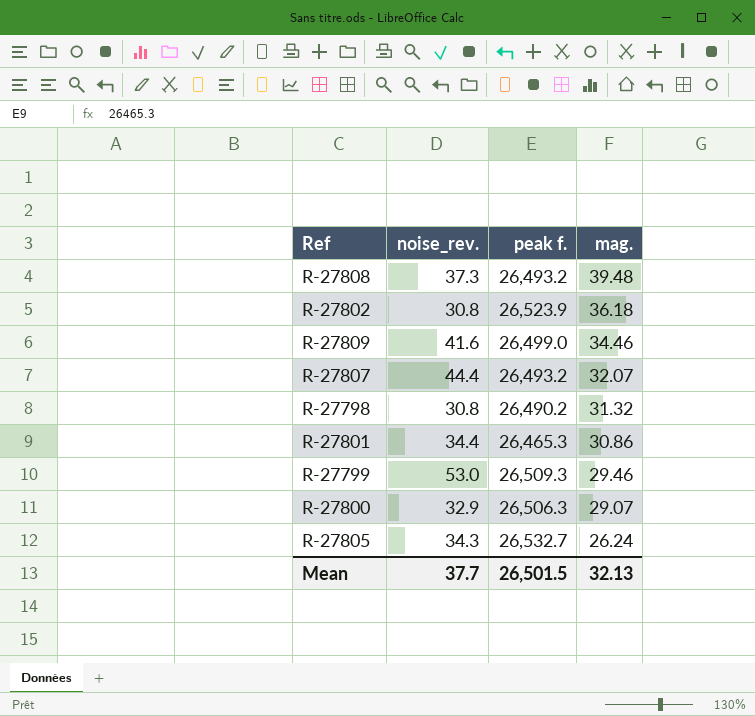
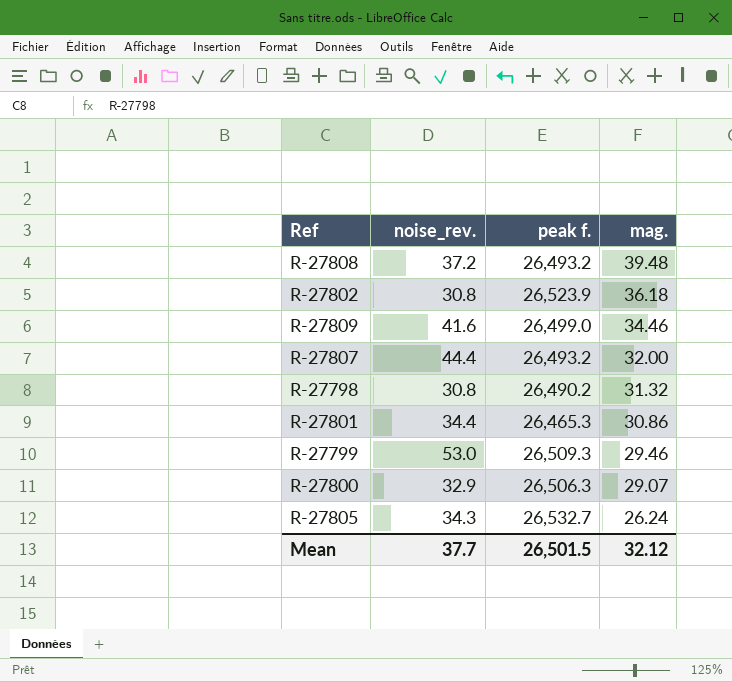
R-27808 | noise_rev.: 37.3 -> 37.2
R-27807 | mag.: 32.07 -> 32.00
Mean | mag.: 32.13 -> 32.12

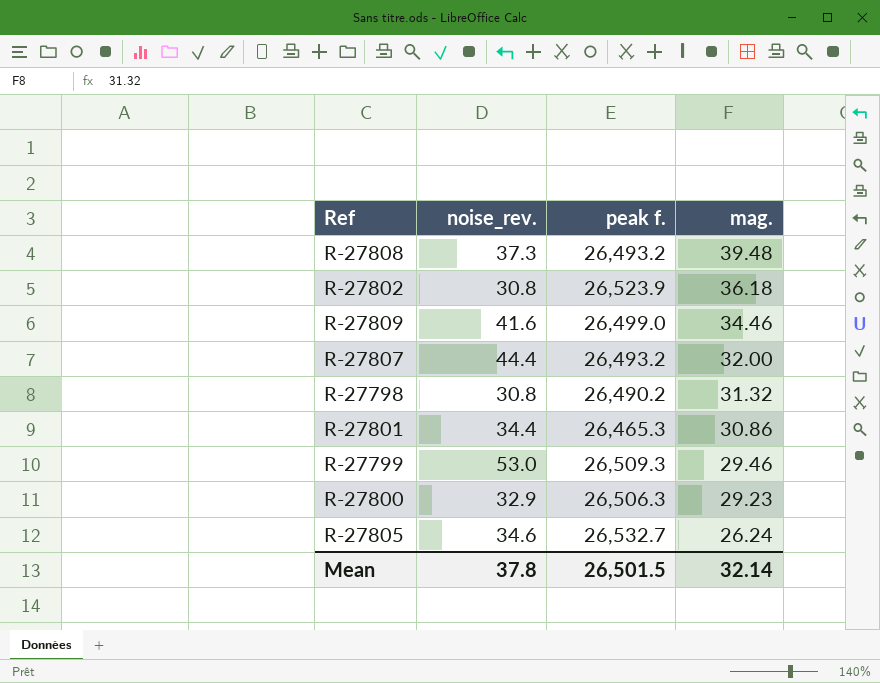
R-27808 | noise_rev.: 37.2 -> 37.3
R-27800 | mag.: 29.07 -> 29.23
R-27805 | noise_rev.: 34.3 -> 34.6
Mean | noise_rev.: 37.7 -> 37.8
Mean | mag.: 32.12 -> 32.14

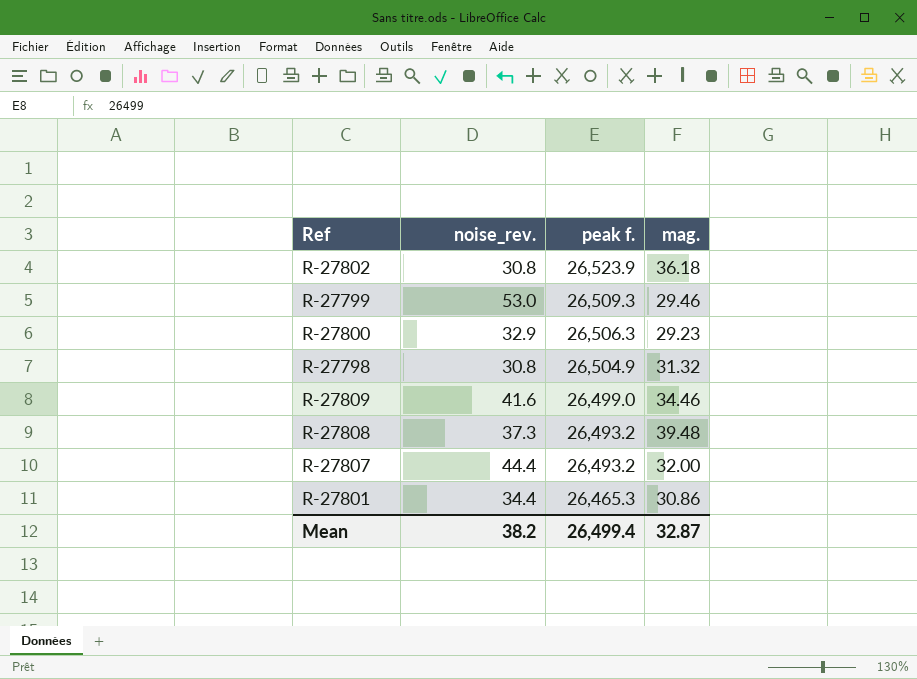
row order: mag. descending -> peak f. descending
row R-27805: 34.6 | 26,532.7 | 26.24 -> none
R-27798 | peak f.: 26,490.2 -> 26,504.9
Mean | noise_rev.: 37.8 -> 38.2
Mean | peak f.: 26,501.5 -> 26,499.4
Mean | mag.: 32.14 -> 32.87

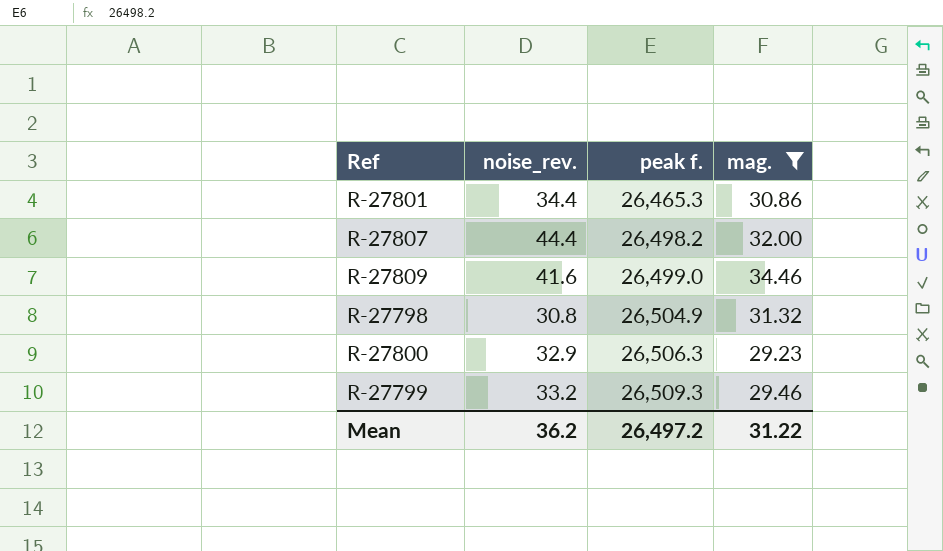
filter: none -> mag. <= 34.46
row order: peak f. descending -> peak f. ascending
R-27807 | peak f.: 26,493.2 -> 26,498.2
R-27799 | noise_rev.: 53.0 -> 33.2
Mean | noise_rev.: 38.2 -> 36.2
Mean | peak f.: 26,499.4 -> 26,497.2
Mean | mag.: 32.87 -> 31.22

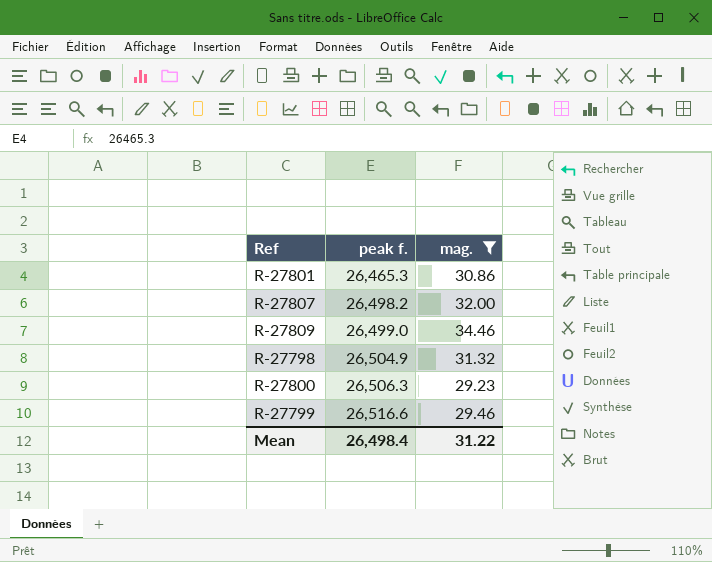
column noise_rev. | position: 2 -> none
R-27799 | peak f.: 26,509.3 -> 26,516.6
Mean | peak f.: 26,497.2 -> 26,498.4

